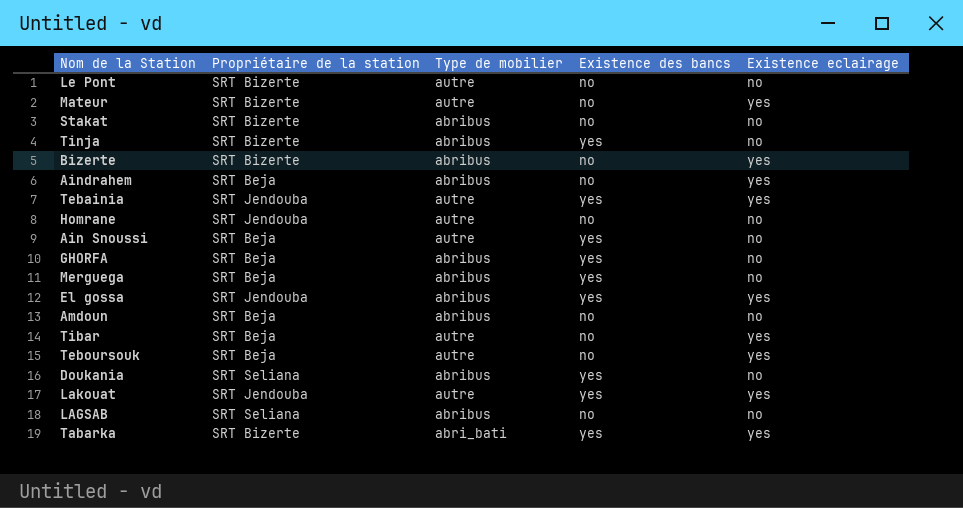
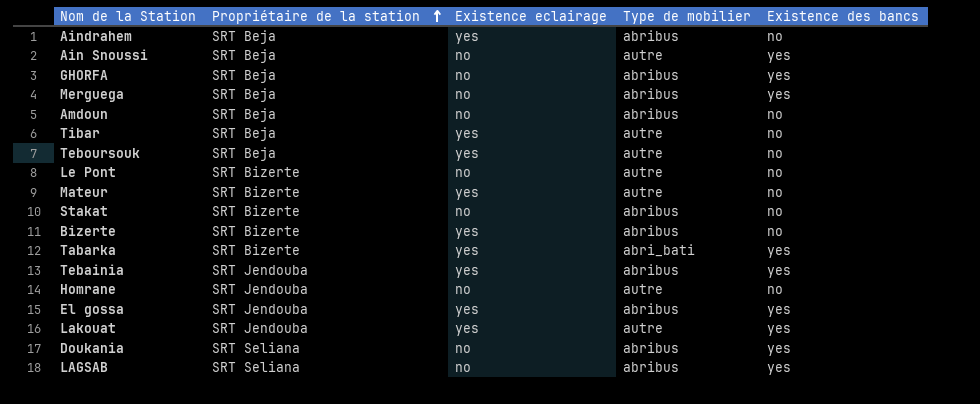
row order: none -> Propriétaire de la station ascending
column Existence eclairage | position: 5 -> 3
row Tinja: SRT Bizerte | abribus | yes | no -> none
Tebainia | Type de mobilier: autre -> abribus
LAGSAB | Existence des bancs: no -> yes

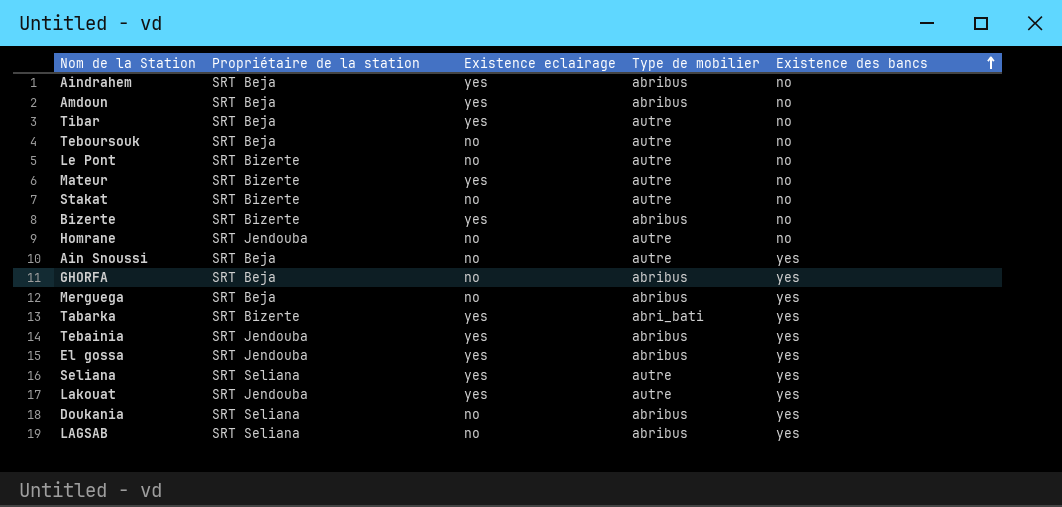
row order: Propriétaire de la station ascending -> Existence des bancs ascending
Amdoun | Existence eclairage: no -> yes
Teboursouk | Existence eclairage: yes -> no
Stakat | Type de mobilier: abribus -> autre
row Seliana: none -> SRT Seliana | yes | autre | yes

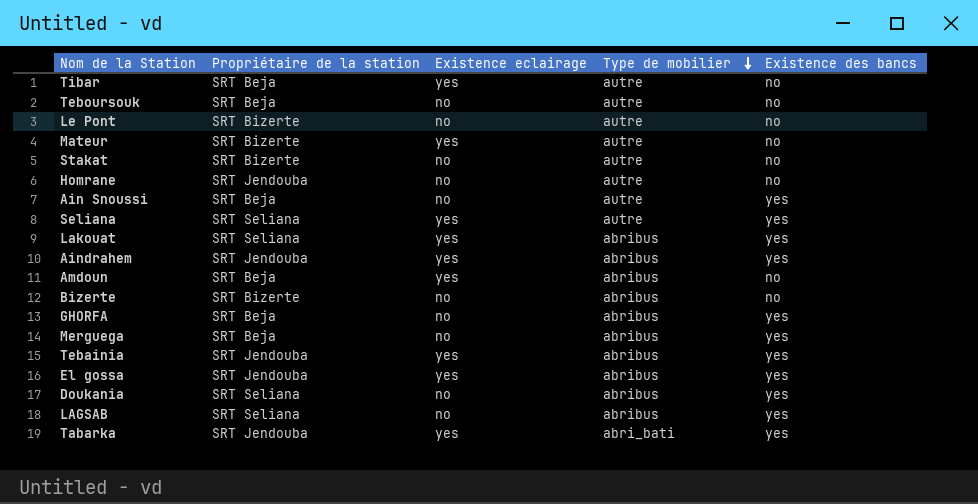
row order: Existence des bancs ascending -> Type de mobilier descending
Lakouat | Propriétaire de la station: SRT Jendouba -> SRT Seliana
Lakouat | Type de mobilier: autre -> abribus
Aindrahem | Propriétaire de la station: SRT Beja -> SRT Jendouba
Aindrahem | Existence des bancs: no -> yes
Bizerte | Existence eclairage: yes -> no
Tabarka | Propriétaire de la station: SRT Bizerte -> SRT Jendouba

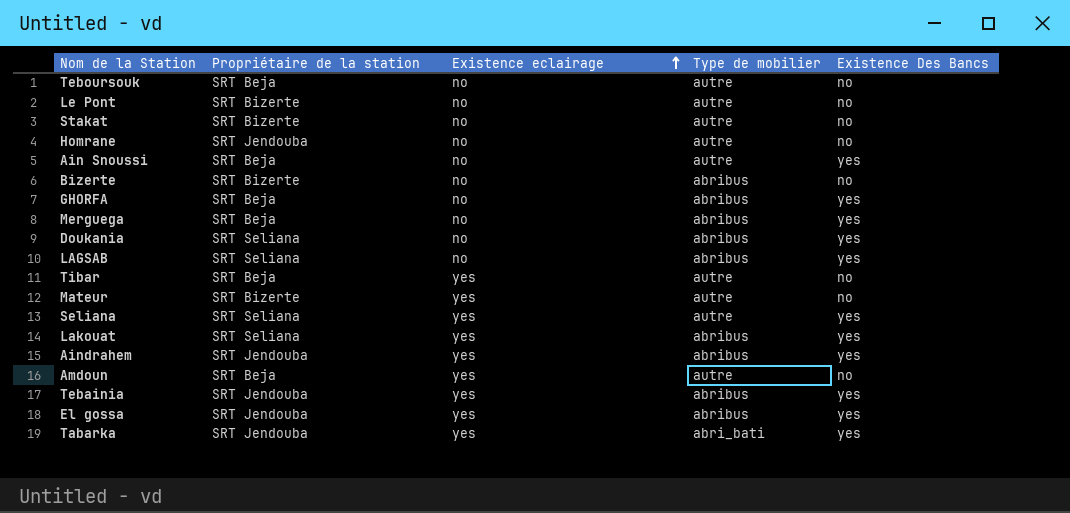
row order: Type de mobilier descending -> Existence eclairage ascending
column name: Existence des bancs -> Existence Des Bancs
Amdoun | Type de mobilier: abribus -> autre

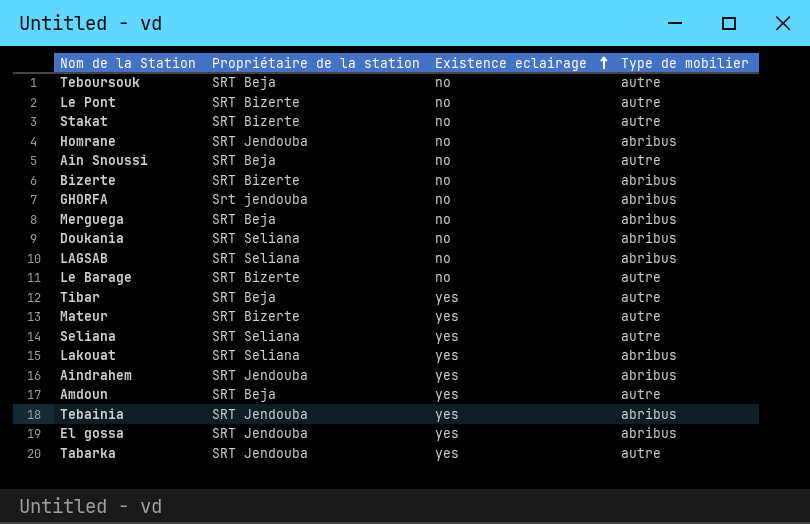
column Existence Des Bancs | position: 5 -> none
Homrane | Type de mobilier: autre -> abribus
GHORFA | Propriétaire de la station: SRT Beja -> Srt jendouba
row Le Barage: none -> SRT Bizerte | no | autre
Tabarka | Type de mobilier: abri_bati -> autre

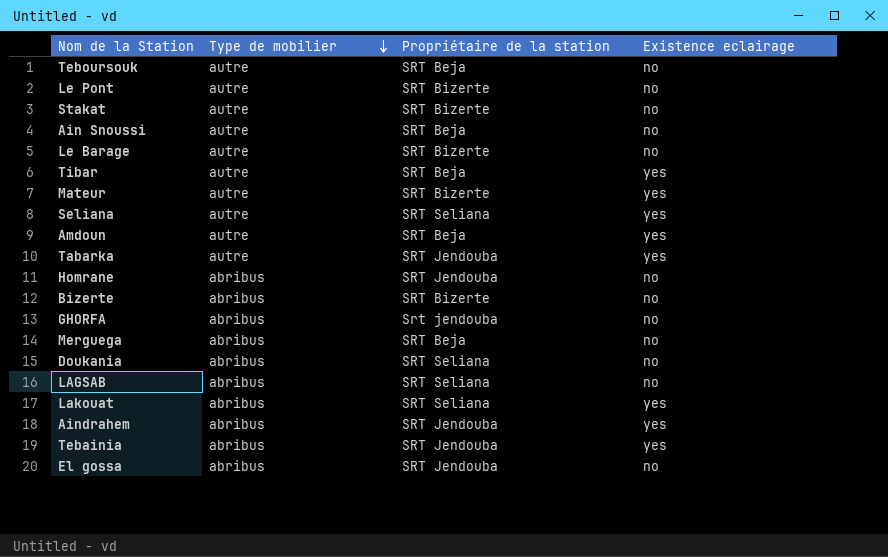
row order: Existence eclairage ascending -> Type de mobilier descending
column Type de mobilier | position: 4 -> 2
El gossa | Existence eclairage: yes -> no

